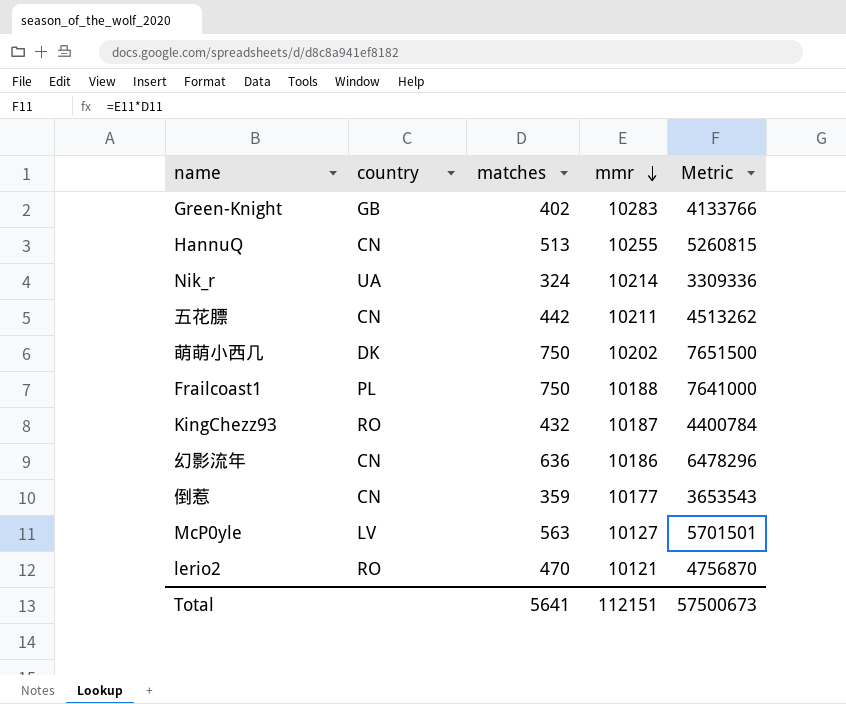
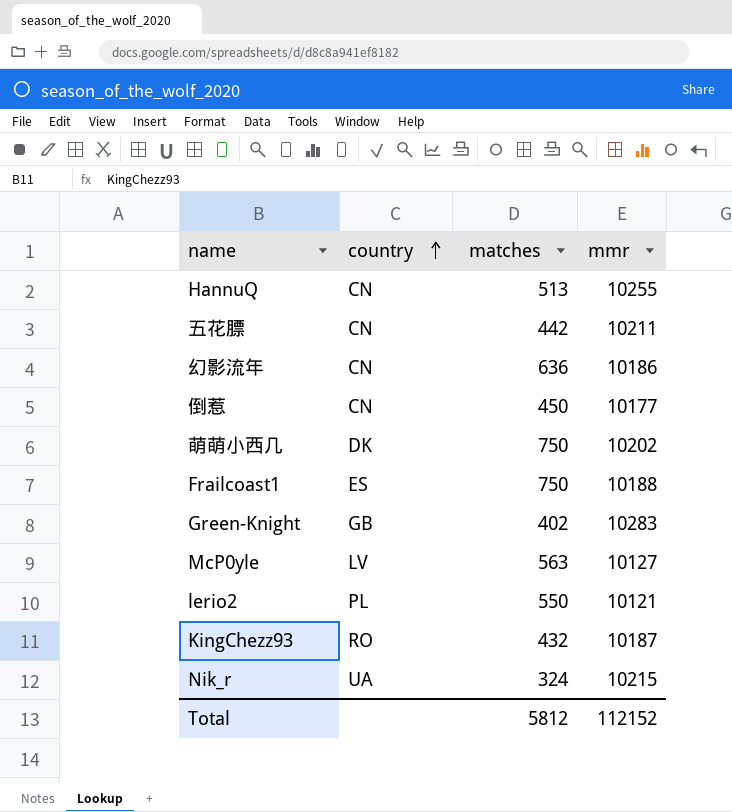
row order: mmr descending -> country ascending
column Metric | formula: [matches] * [mmr] -> none
倒惹 | matches: 359 -> 450
Frailcoast1 | country: PL -> ES
lerio2 | country: RO -> PL
lerio2 | matches: 470 -> 550
Nik_r | mmr: 10214 -> 10215
Total | matches: 5641 -> 5812
Total | mmr: 112151 -> 112152

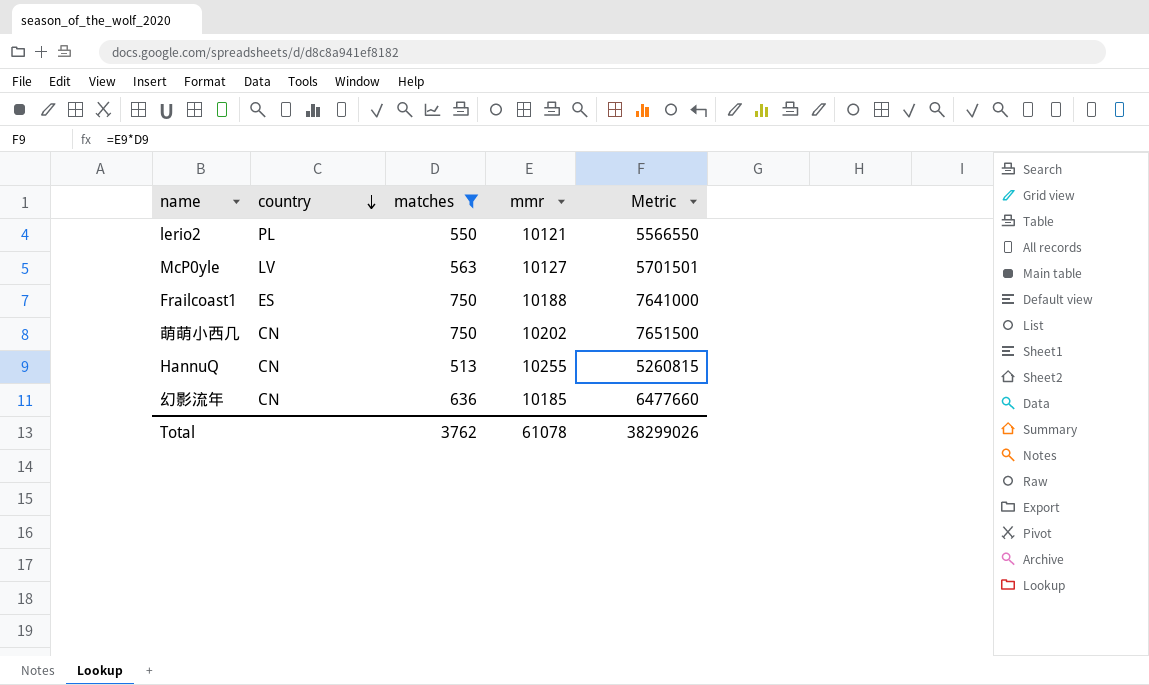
filter: none -> matches >= 513
row order: country ascending -> country descending
column Metric | formula: none -> [matches] * [mmr]
萌萌小西几 | country: DK -> CN
幻影流年 | mmr: 10186 -> 10185
Total | matches: 5812 -> 3762
Total | mmr: 112152 -> 61078

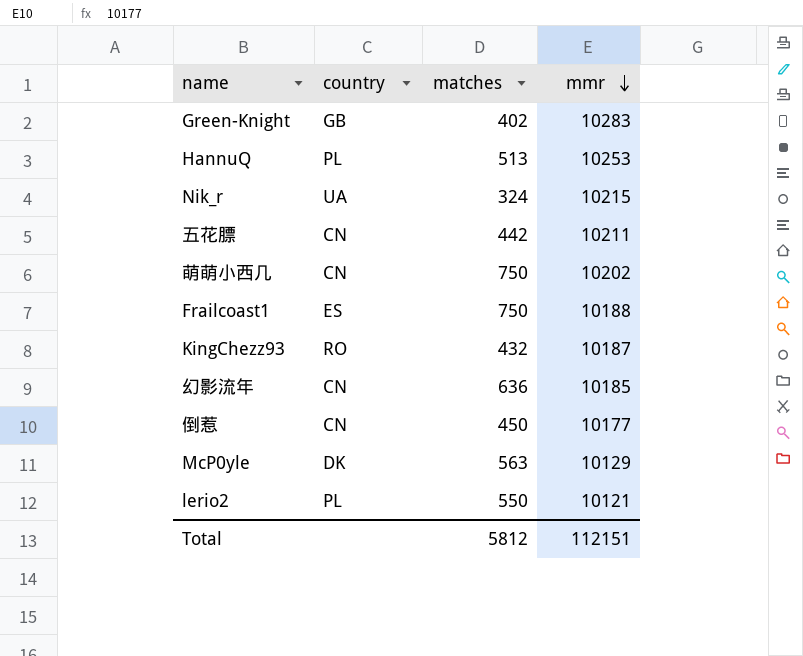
filter: matches >= 513 -> none
row order: country descending -> mmr descending
column Metric | formula: [matches] * [mmr] -> none
HannuQ | country: CN -> PL
HannuQ | mmr: 10255 -> 10253
McP0yle | country: LV -> DK
McP0yle | mmr: 10127 -> 10129
Total | matches: 3762 -> 5812
Total | mmr: 61078 -> 112151

